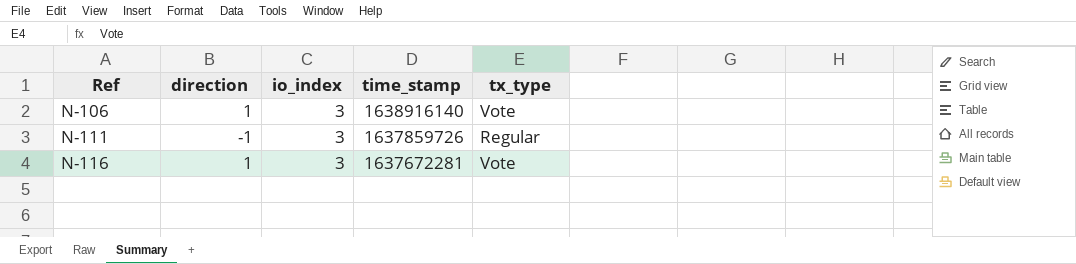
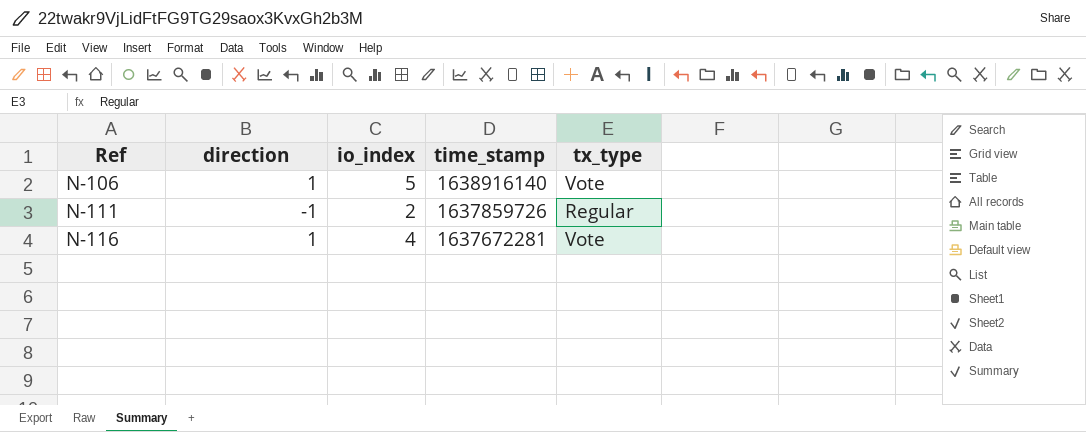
N-106 | io_index: 3 -> 5
N-111 | io_index: 3 -> 2
N-116 | io_index: 3 -> 4

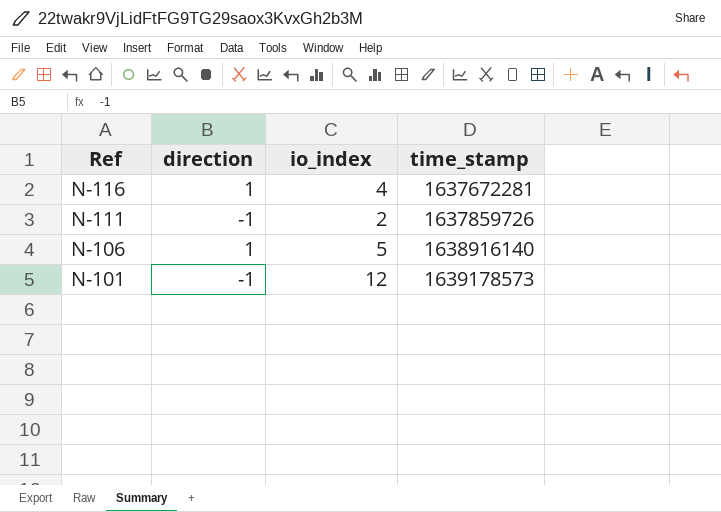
row order: Ref ascending -> Ref descending
column tx_type | position: 5 -> none
row N-101: none -> -1 | 12 | 1639178573

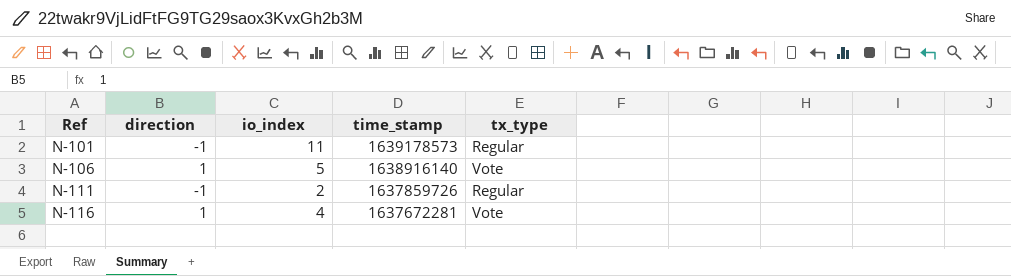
row order: Ref descending -> Ref ascending
column tx_type | position: none -> 5
N-101 | io_index: 12 -> 11

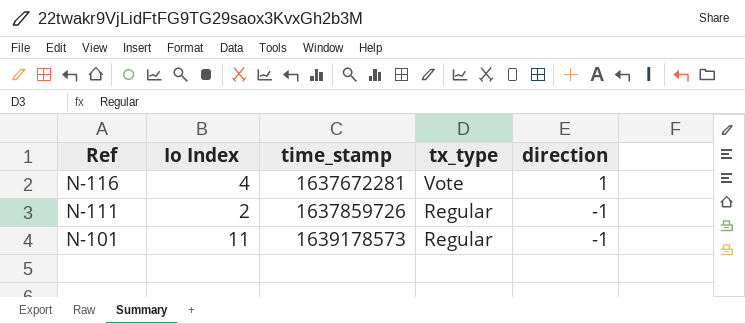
row order: Ref ascending -> Ref descending
column name: io_index -> Io Index
column direction | position: 2 -> 5
row N-106: 1 | 5 | 1638916140 | Vote -> none

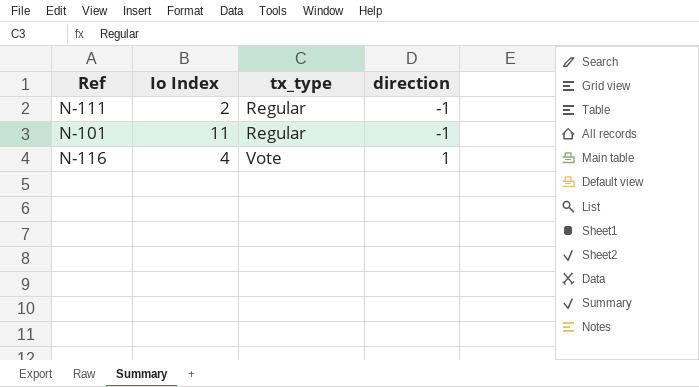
row order: Ref descending -> tx_type ascending
column time_stamp | position: 3 -> none

